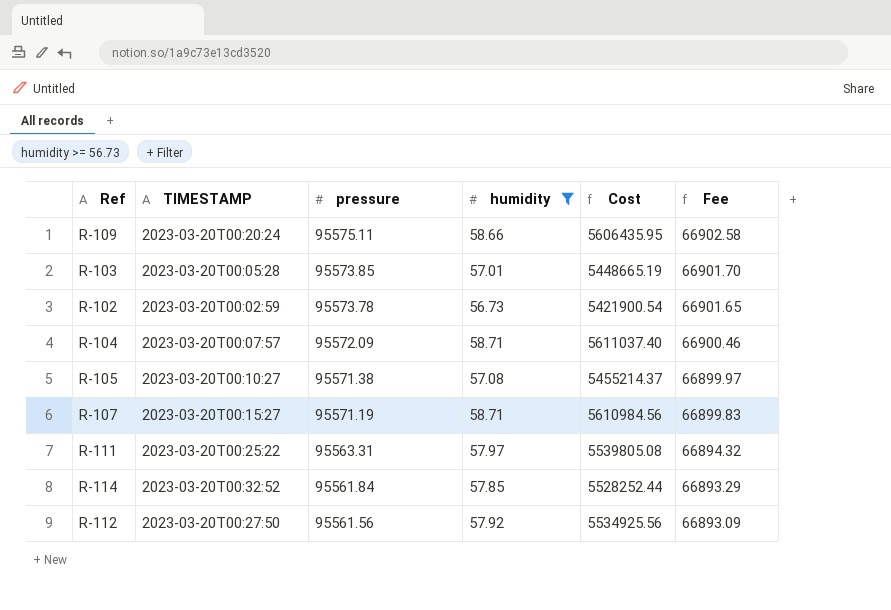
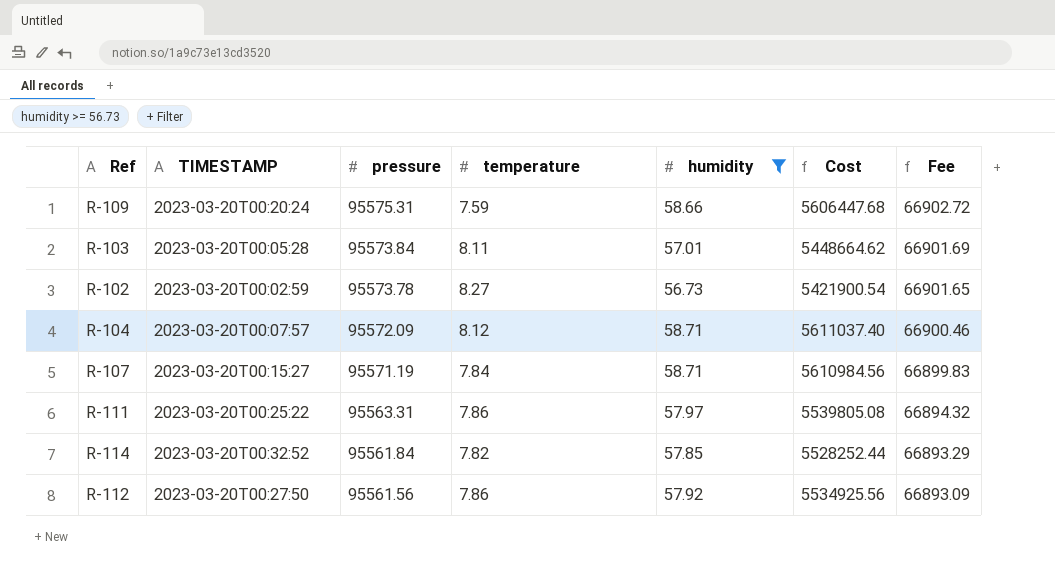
column temperature | position: none -> 4
row R-105: 2023-03-20T00:10:27 | 95571.38 | 57.08 | 5455214.37 | 66899.97 -> none
R-109 | pressure: 95575.11 -> 95575.31
R-109 | Cost: 5606435.95 -> 5606447.68
R-109 | Fee: 66902.58 -> 66902.72
R-103 | pressure: 95573.85 -> 95573.84
R-103 | Cost: 5448665.19 -> 5448664.62
R-103 | Fee: 66901.70 -> 66901.69

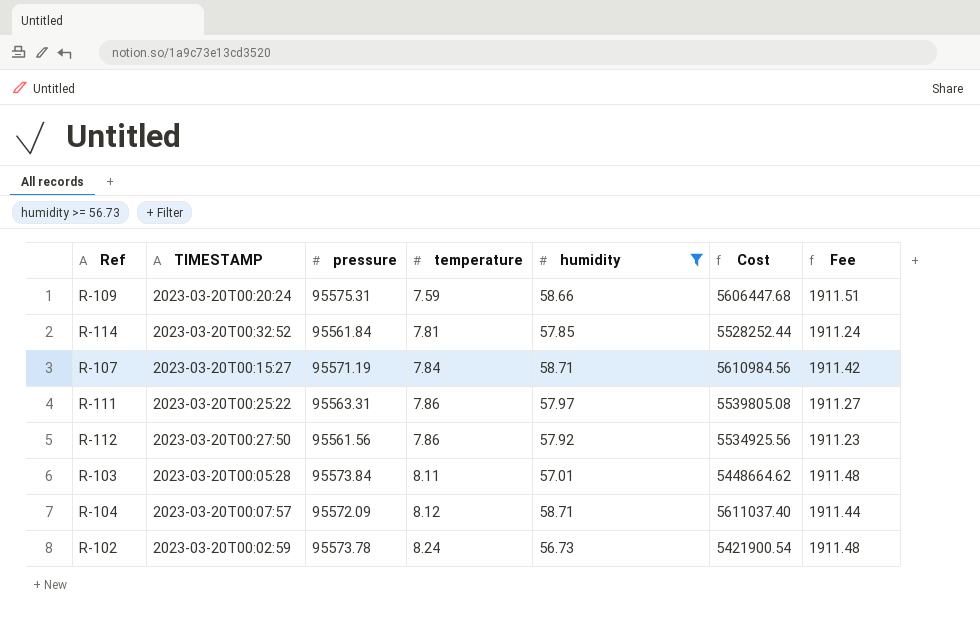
row order: pressure descending -> temperature ascending
column Fee | formula: [pressure] * 0.7 -> [pressure] * 0.02
R-114 | temperature: 7.82 -> 7.81
R-102 | temperature: 8.27 -> 8.24

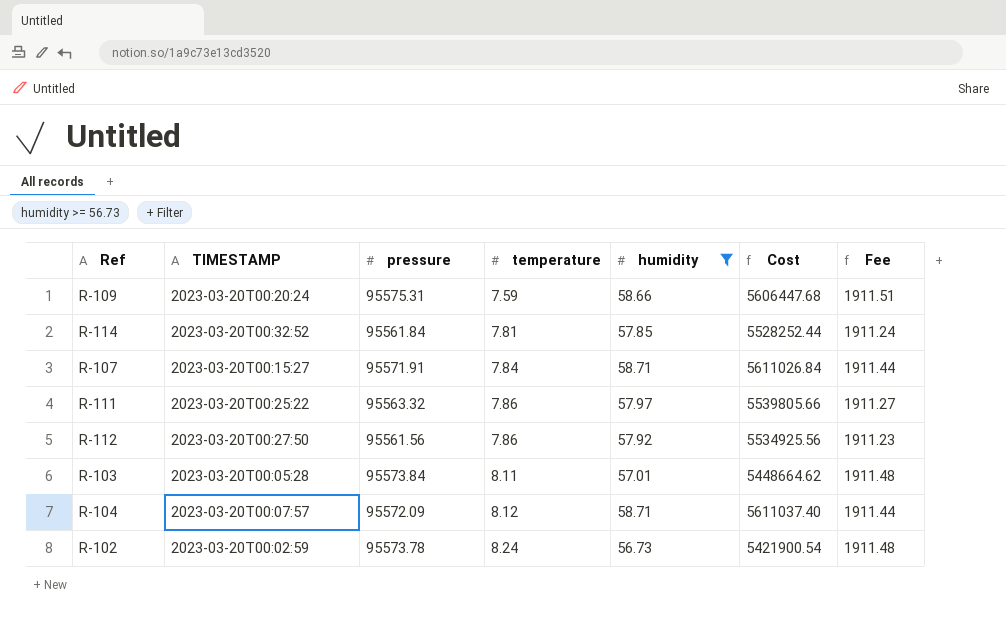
R-107 | pressure: 95571.19 -> 95571.91
R-107 | Cost: 5610984.56 -> 5611026.84
R-107 | Fee: 1911.42 -> 1911.44
R-111 | pressure: 95563.31 -> 95563.32
R-111 | Cost: 5539805.08 -> 5539805.66

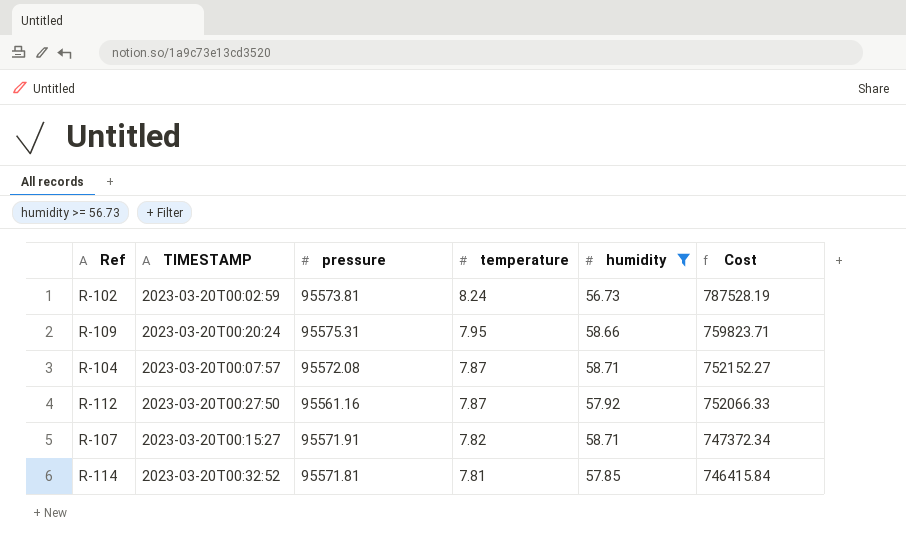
row order: temperature ascending -> temperature descending
column Fee | formula: [pressure] * 0.02 -> none
column Cost | formula: [pressure] * [humidity] -> [pressure] * [temperature]
row R-111: 2023-03-20T00:25:22 | 95563.32 | 7.86 | 57.97 | 5539805.66 | 1911.27 -> none
row R-103: 2023-03-20T00:05:28 | 95573.84 | 8.11 | 57.01 | 5448664.62 | 1911.48 -> none
R-102 | pressure: 95573.78 -> 95573.81
R-109 | temperature: 7.59 -> 7.95
R-104 | pressure: 95572.09 -> 95572.08
R-104 | temperature: 8.12 -> 7.87
R-112 | pressure: 95561.56 -> 95561.16
R-112 | temperature: 7.86 -> 7.87
R-107 | temperature: 7.84 -> 7.82
R-114 | pressure: 95561.84 -> 95571.81

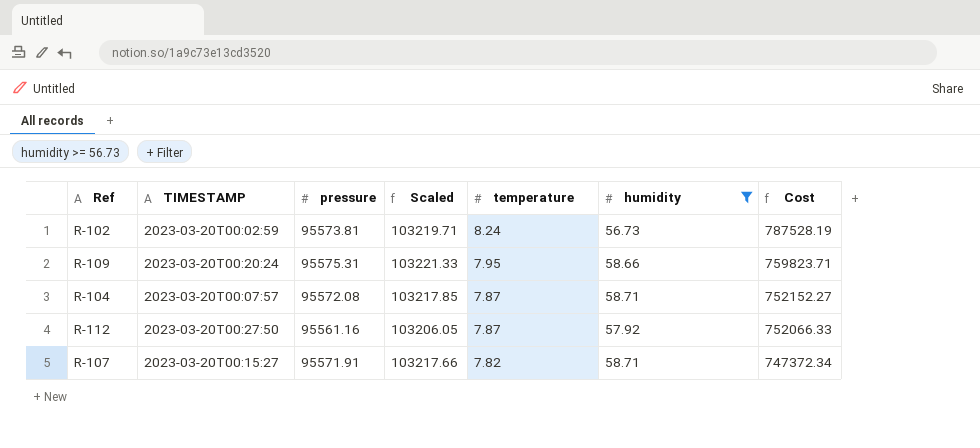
column Scaled | formula: none -> [pressure] * 1.08
row R-114: 2023-03-20T00:32:52 | 95571.81 | 7.81 | 57.85 | 746415.84 -> none

